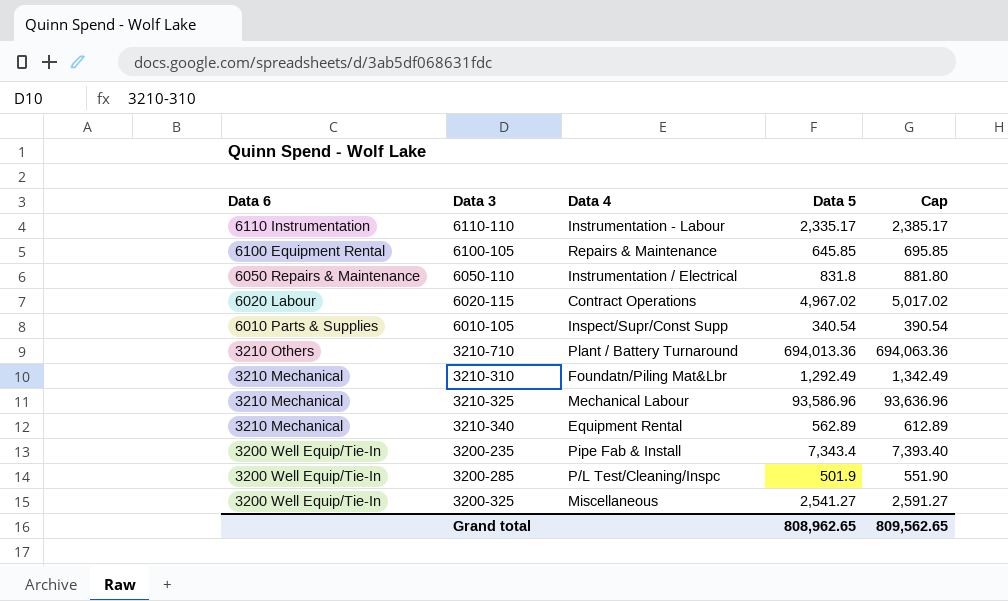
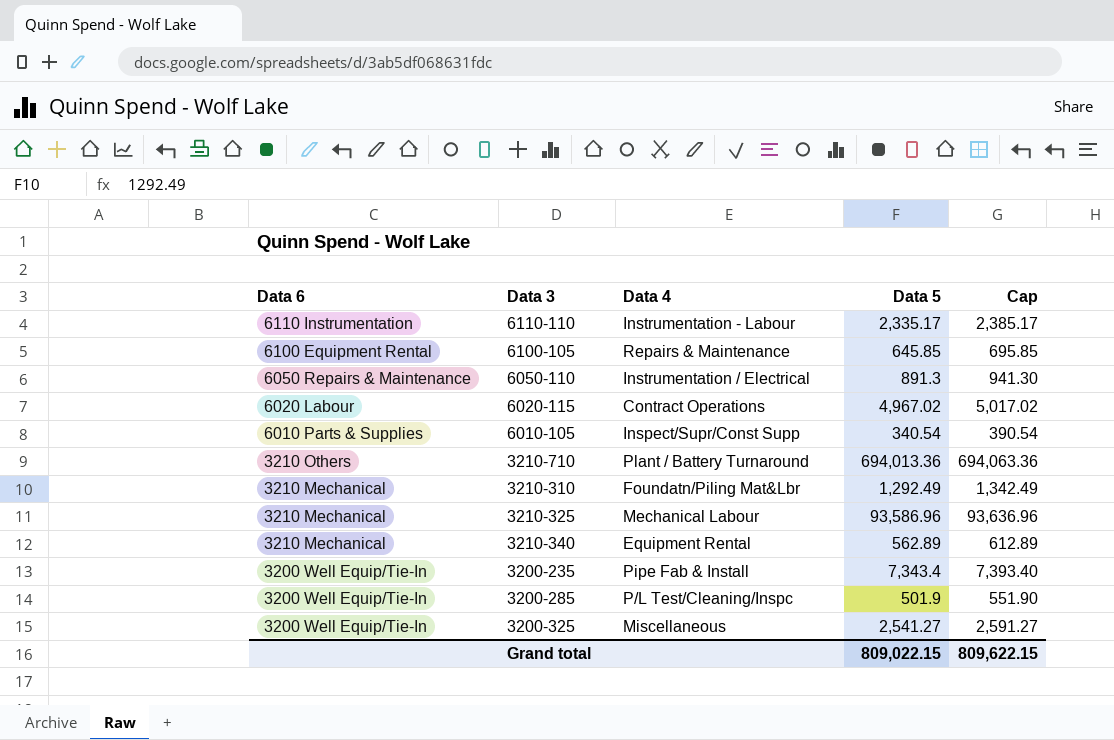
6050-110 | Data 5: 831.8 -> 891.3
6050-110 | Cap: 881.80 -> 941.30
Grand total | Data 5: 808,962.65 -> 809,022.15
Grand total | Cap: 809,562.65 -> 809,622.15

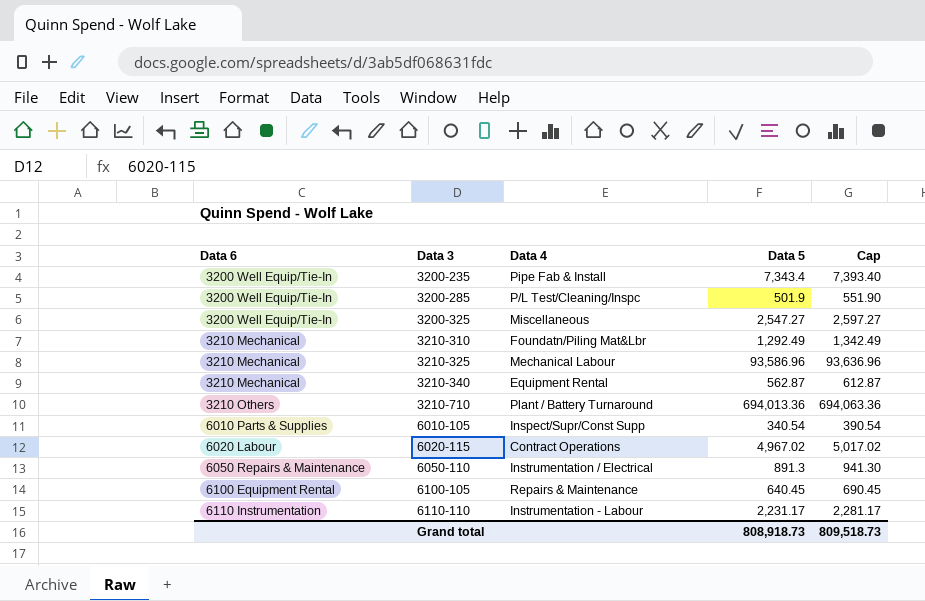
row order: Data 6 descending -> Data 6 ascending
3200-325 | Data 5: 2,541.27 -> 2,547.27
3200-325 | Cap: 2,591.27 -> 2,597.27
3210-340 | Data 5: 562.89 -> 562.87
3210-340 | Cap: 612.89 -> 612.87
6100-105 | Data 5: 645.85 -> 640.45
6100-105 | Cap: 695.85 -> 690.45
6110-110 | Data 5: 2,335.17 -> 2,231.17
6110-110 | Cap: 2,385.17 -> 2,281.17
Grand total | Data 5: 809,022.15 -> 808,918.73
Grand total | Cap: 809,622.15 -> 809,518.73

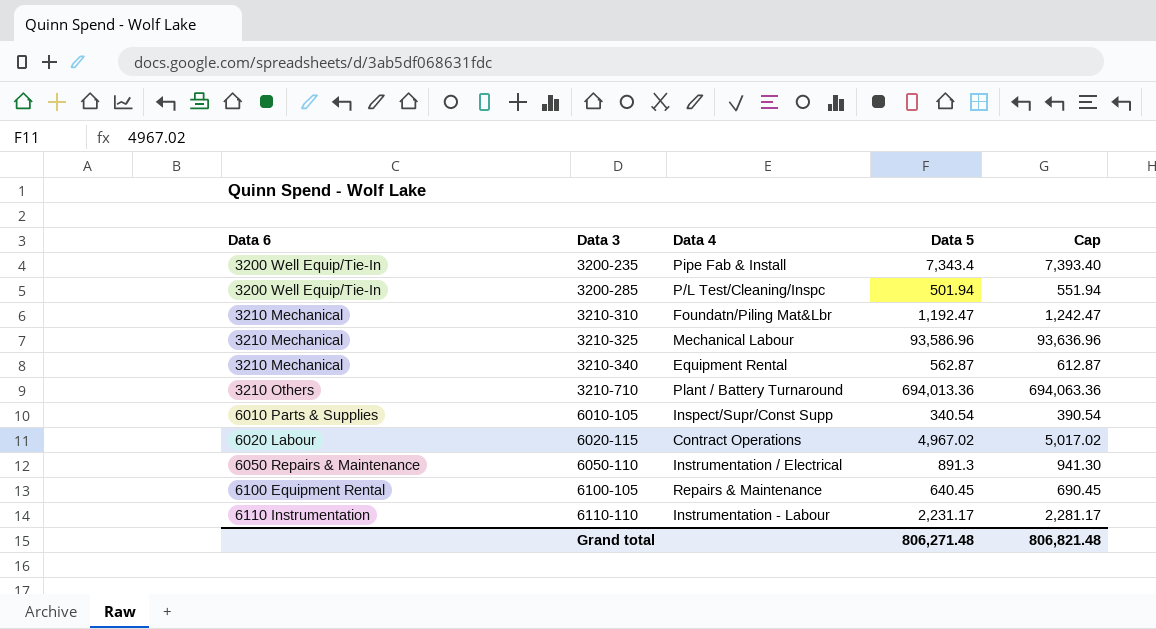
row 3200-325: 3200 Well Equip/Tie-In | Miscellaneous | 2,547.27 | 2,597.27 -> none
3200-285 | Data 5: 501.9 -> 501.94
3200-285 | Cap: 551.90 -> 551.94
3210-310 | Data 5: 1,292.49 -> 1,192.47
3210-310 | Cap: 1,342.49 -> 1,242.47
Grand total | Data 5: 808,918.73 -> 806,271.48
Grand total | Cap: 809,518.73 -> 806,821.48

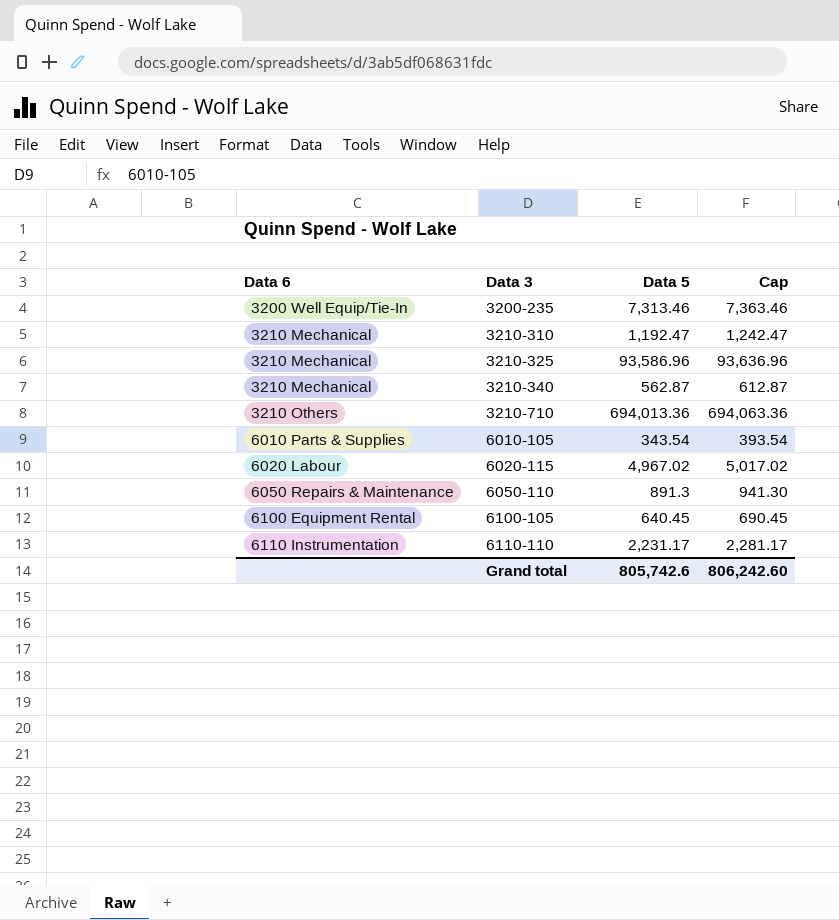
column Data 4 | position: 3 -> none
row 3200-285: 3200 Well Equip/Tie-In | P/L Test/Cleaning/Inspc | 501.94 | 551.94 -> none
3200-235 | Data 5: 7,343.4 -> 7,313.46
3200-235 | Cap: 7,393.40 -> 7,363.46
6010-105 | Data 5: 340.54 -> 343.54
6010-105 | Cap: 390.54 -> 393.54
Grand total | Data 5: 806,271.48 -> 805,742.6
Grand total | Cap: 806,821.48 -> 806,242.60

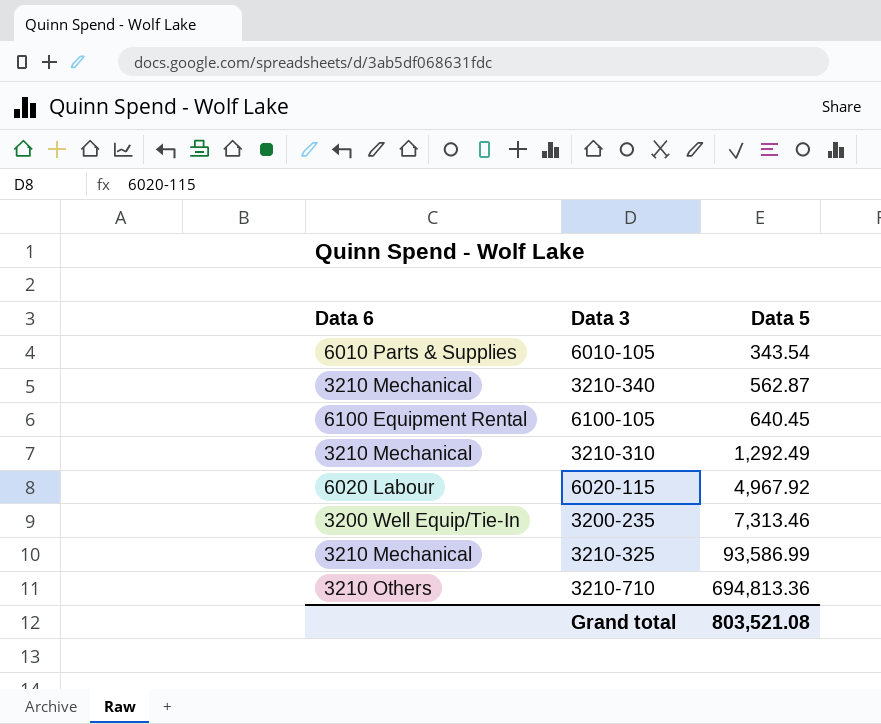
row order: Data 6 ascending -> Data 5 ascending
column Cap | formula: [Data 5] + 50 -> none
row 6050-110: 6050 Repairs & Maintenance | 891.3 | 941.30 -> none
row 6110-110: 6110 Instrumentation | 2,231.17 | 2,281.17 -> none
3210-310 | Data 5: 1,192.47 -> 1,292.49
6020-115 | Data 5: 4,967.02 -> 4,967.92
3210-325 | Data 5: 93,586.96 -> 93,586.99
3210-710 | Data 5: 694,013.36 -> 694,813.36
Grand total | Data 5: 805,742.6 -> 803,521.08

